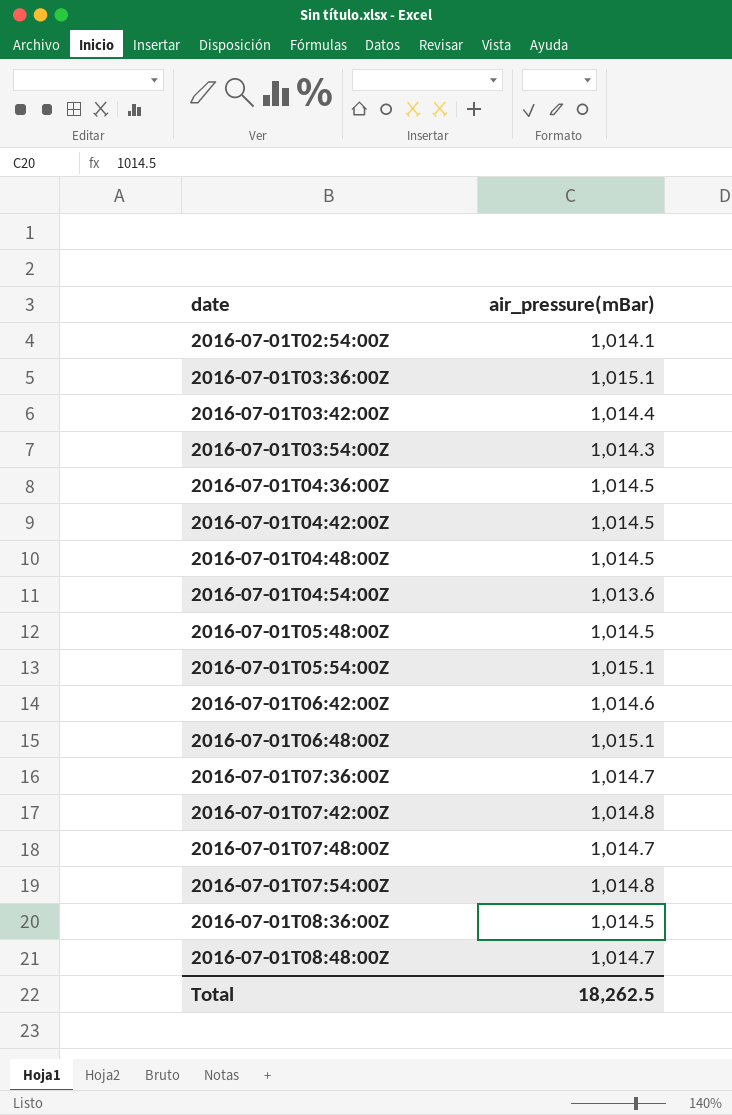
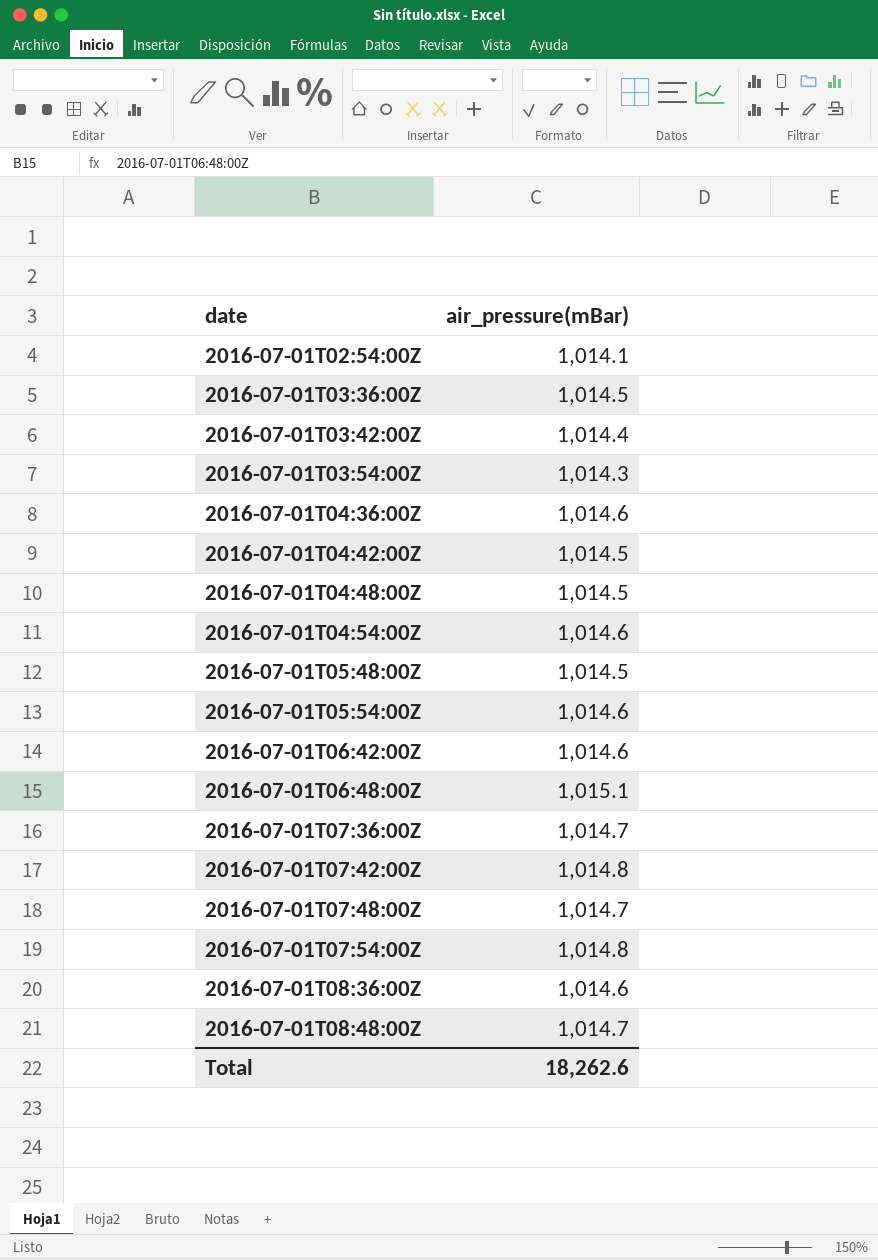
2016-07-01T03:36:00Z | air_pressure(mBar): 1,015.1 -> 1,014.5
2016-07-01T04:36:00Z | air_pressure(mBar): 1,014.5 -> 1,014.6
2016-07-01T04:54:00Z | air_pressure(mBar): 1,013.6 -> 1,014.6
2016-07-01T05:54:00Z | air_pressure(mBar): 1,015.1 -> 1,014.6
2016-07-01T08:36:00Z | air_pressure(mBar): 1,014.5 -> 1,014.6
Total | air_pressure(mBar): 18,262.5 -> 18,262.6

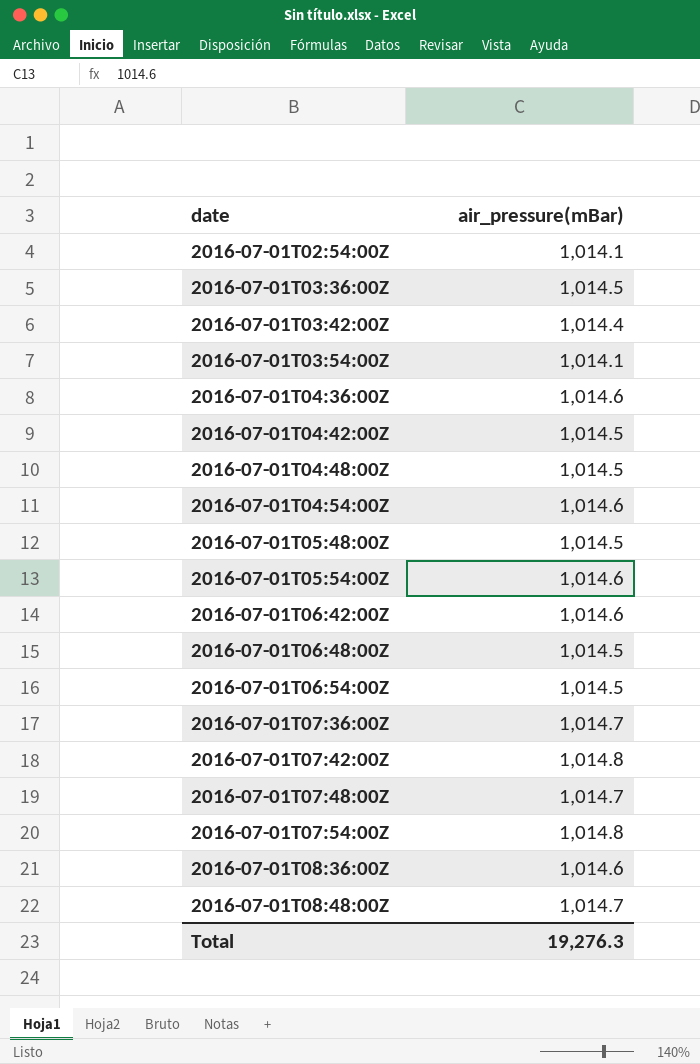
2016-07-01T03:54:00Z | air_pressure(mBar): 1,014.3 -> 1,014.1
2016-07-01T06:48:00Z | air_pressure(mBar): 1,015.1 -> 1,014.5
row 2016-07-01T06:54:00Z: none -> 1,014.5
Total | air_pressure(mBar): 18,262.6 -> 19,276.3

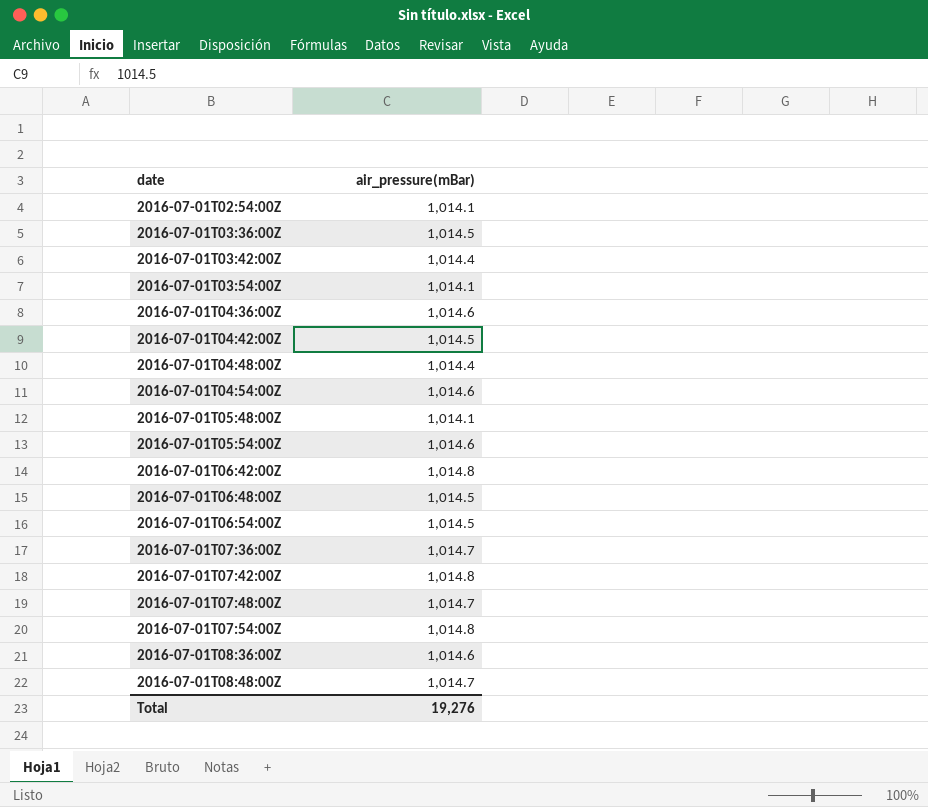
2016-07-01T04:48:00Z | air_pressure(mBar): 1,014.5 -> 1,014.4
2016-07-01T05:48:00Z | air_pressure(mBar): 1,014.5 -> 1,014.1
2016-07-01T06:42:00Z | air_pressure(mBar): 1,014.6 -> 1,014.8
Total | air_pressure(mBar): 19,276.3 -> 19,276

